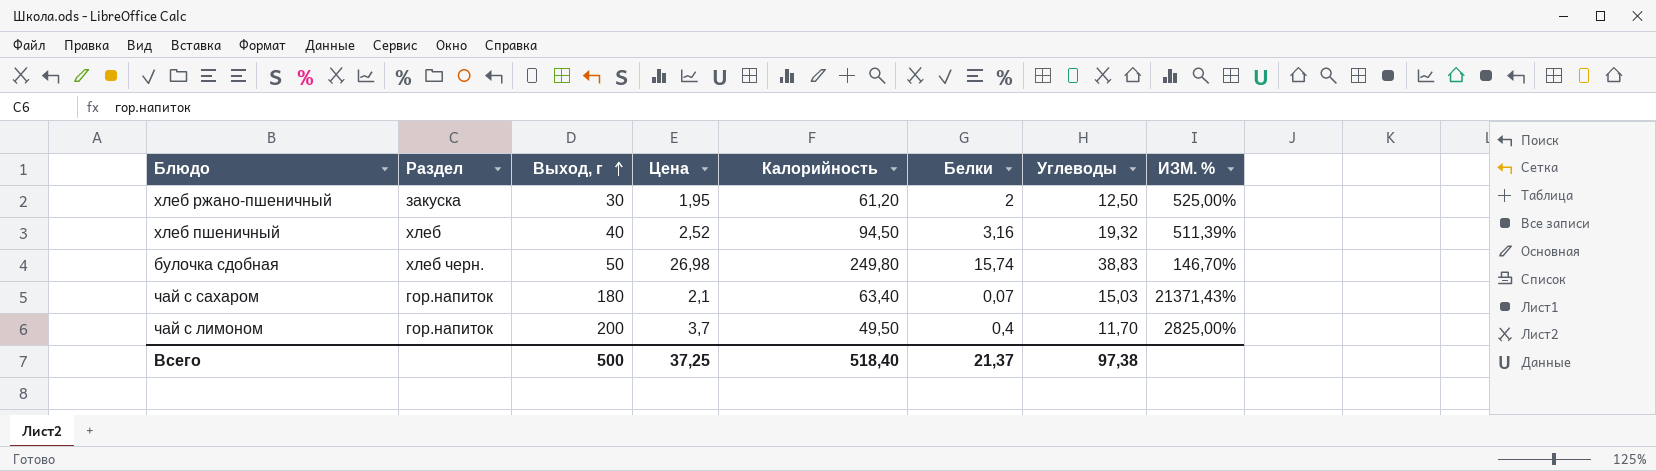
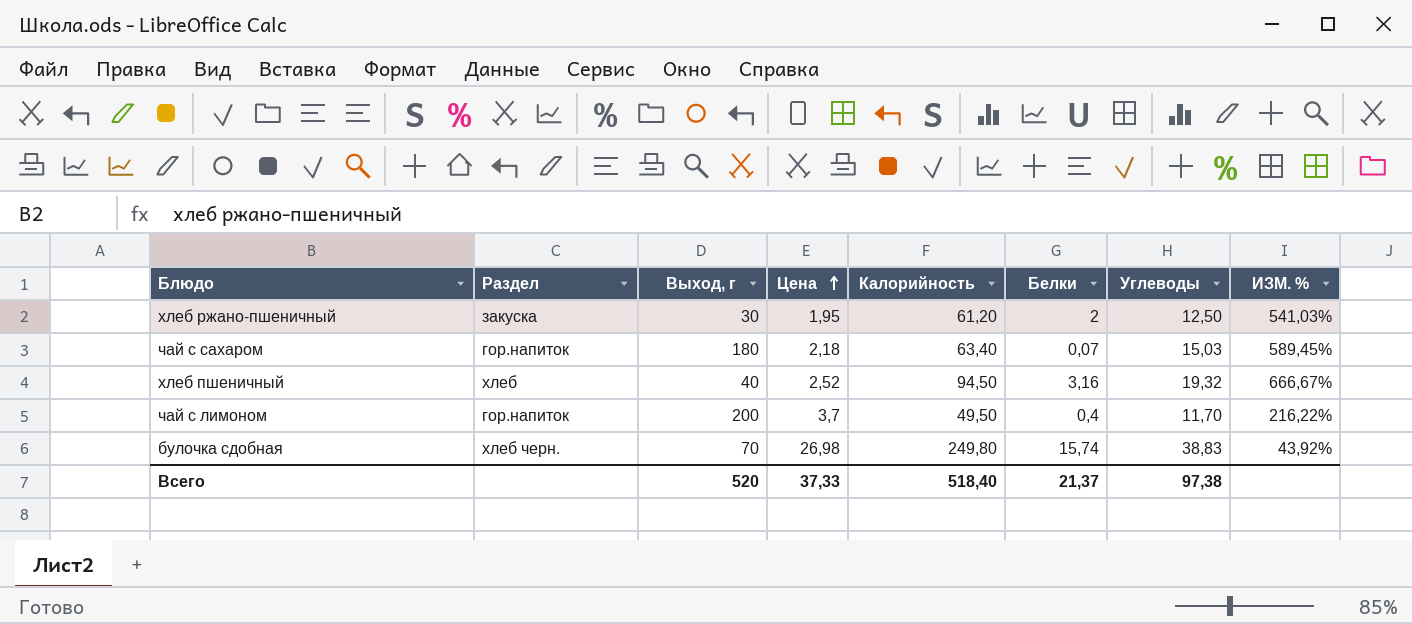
row order: Выход, г ascending -> Цена ascending
column ИЗМ. % | formula: ([Углеводы] - [Белки]) / [Белки] -> ([Углеводы] - [Цена]) / [Цена]
чай с сахаром | Цена: 2,1 -> 2,18
булочка сдобная | Выход, г: 50 -> 70
Всего | Выход, г: 500 -> 520
Всего | Цена: 37,25 -> 37,33

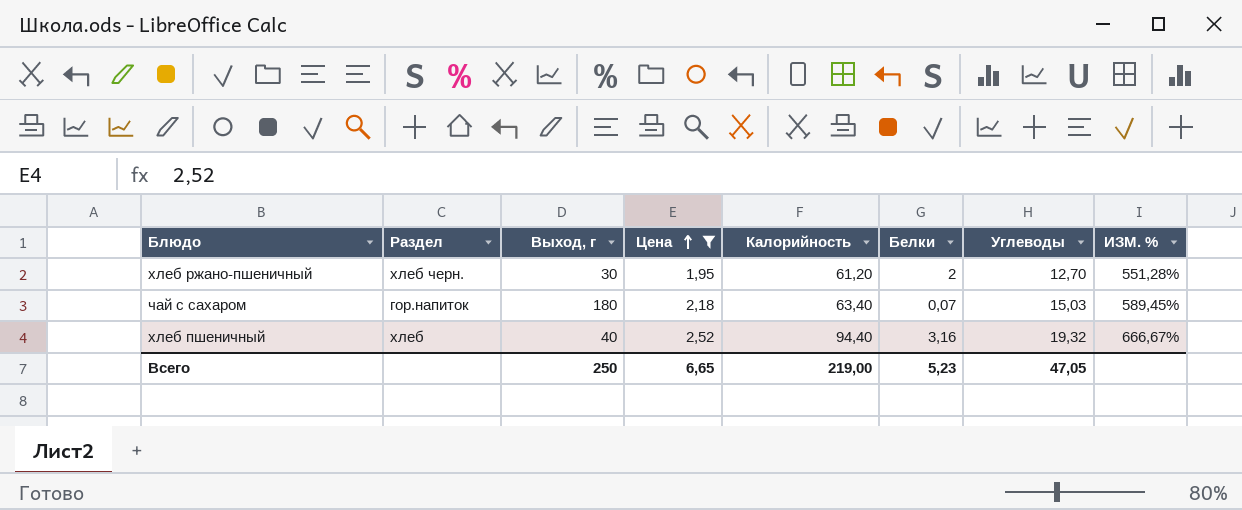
filter: none -> Цена <= 2,52
хлеб ржано-пшеничный | Раздел: закуска -> хлеб черн.
хлеб ржано-пшеничный | Углеводы: 12,50 -> 12,70
хлеб ржано-пшеничный | ИЗМ. %: 541,03% -> 551,28%
хлеб пшеничный | Калорийность: 94,50 -> 94,40
Всего | Выход, г: 520 -> 250
Всего | Цена: 37,33 -> 6,65
Всего | Калорийность: 518,40 -> 219,00
Всего | Белки: 21,37 -> 5,23
Всего | Углеводы: 97,38 -> 47,05

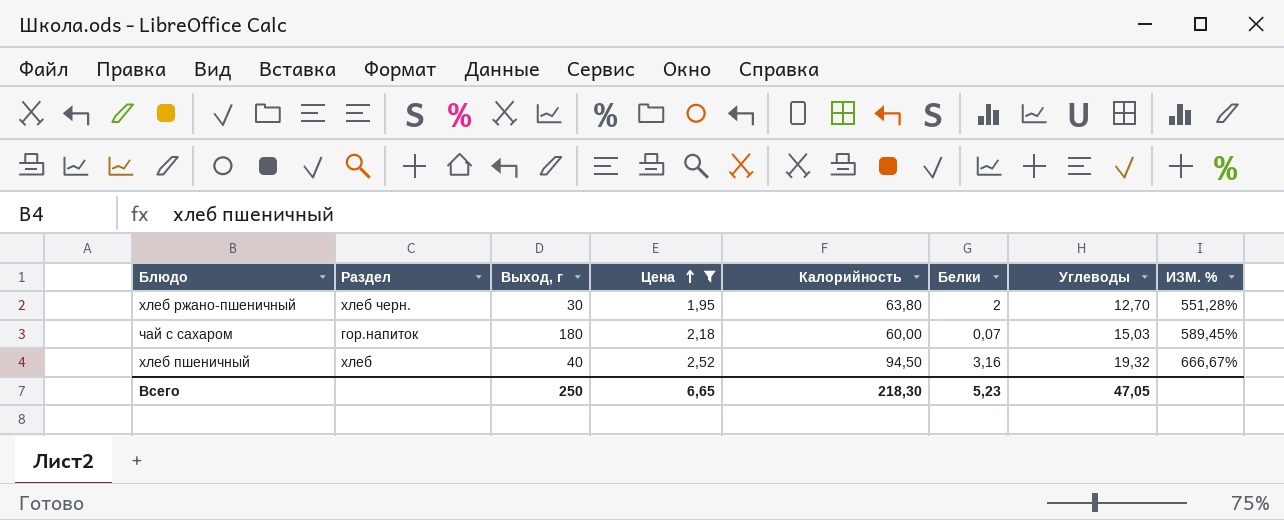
хлеб ржано-пшеничный | Калорийность: 61,20 -> 63,80
чай с сахаром | Калорийность: 63,40 -> 60,00
хлеб пшеничный | Калорийность: 94,40 -> 94,50
Всего | Калорийность: 219,00 -> 218,30

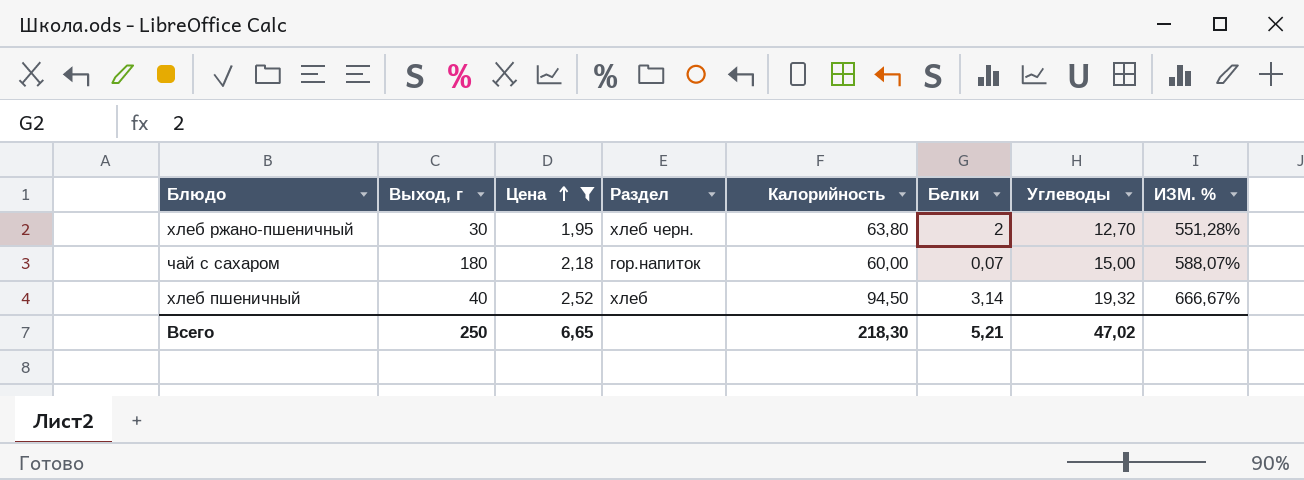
column Раздел | position: 2 -> 4
чай с сахаром | Углеводы: 15,03 -> 15,00
чай с сахаром | ИЗМ. %: 589,45% -> 588,07%
хлеб пшеничный | Белки: 3,16 -> 3,14
Всего | Белки: 5,23 -> 5,21
Всего | Углеводы: 47,05 -> 47,02

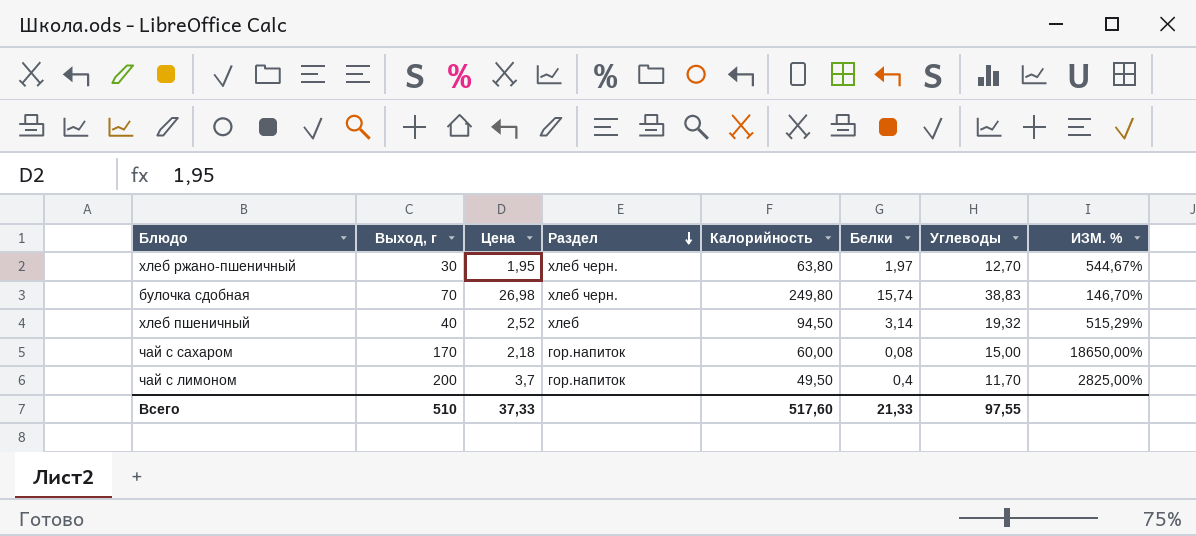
filter: Цена <= 2,52 -> none
row order: Цена ascending -> Раздел descending
column ИЗМ. % | formula: ([Углеводы] - [Цена]) / [Цена] -> ([Углеводы] - [Белки]) / [Белки]
хлеб ржано-пшеничный | Белки: 2 -> 1,97
чай с сахаром | Выход, г: 180 -> 170
чай с сахаром | Белки: 0,07 -> 0,08
Всего | Выход, г: 250 -> 510
Всего | Цена: 6,65 -> 37,33
Всего | Калорийность: 218,30 -> 517,60
Всего | Белки: 5,21 -> 21,33
Всего | Углеводы: 47,02 -> 97,55

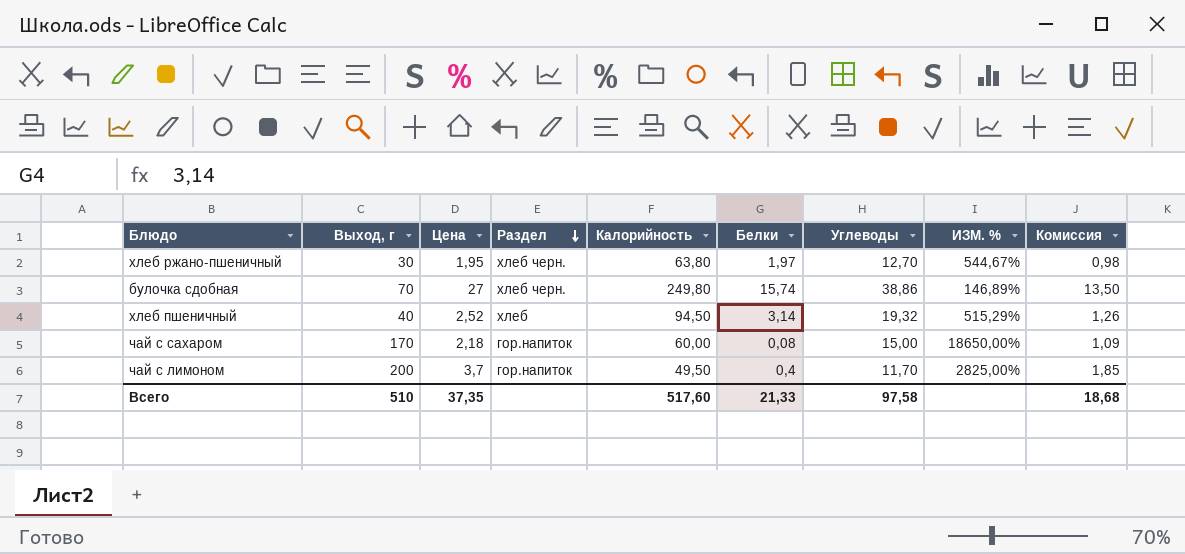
column Комиссия | formula: none -> [Цена] * 0,5
булочка сдобная | Цена: 26,98 -> 27
булочка сдобная | Углеводы: 38,83 -> 38,86
булочка сдобная | ИЗМ. %: 146,70% -> 146,89%
Всего | Цена: 37,33 -> 37,35
Всего | Углеводы: 97,55 -> 97,58

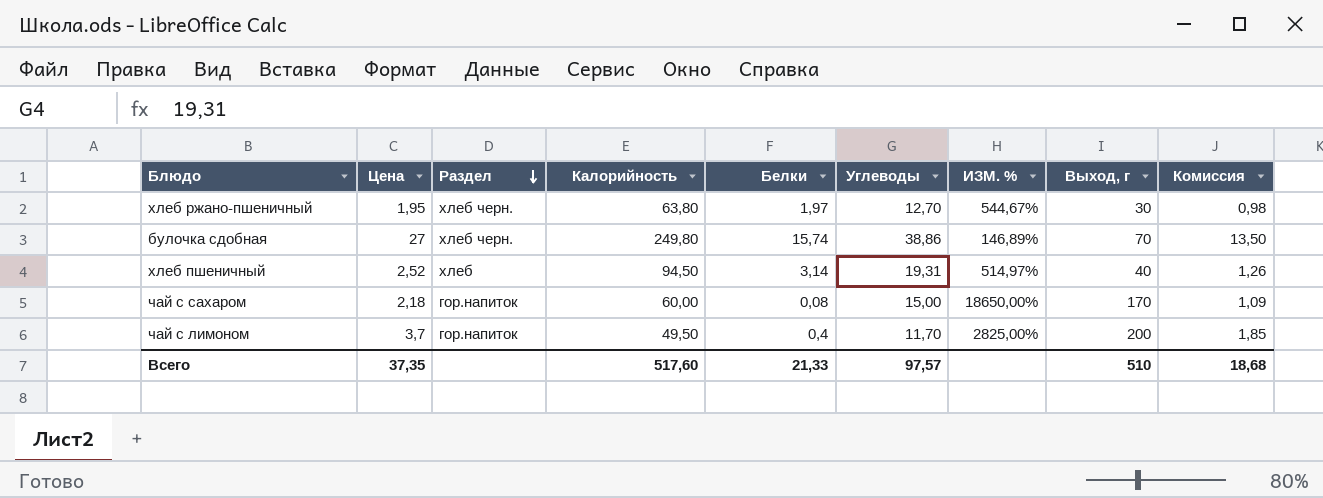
column Выход, г | position: 2 -> 8
хлеб пшеничный | Углеводы: 19,32 -> 19,31
хлеб пшеничный | ИЗМ. %: 515,29% -> 514,97%
Всего | Углеводы: 97,58 -> 97,57

